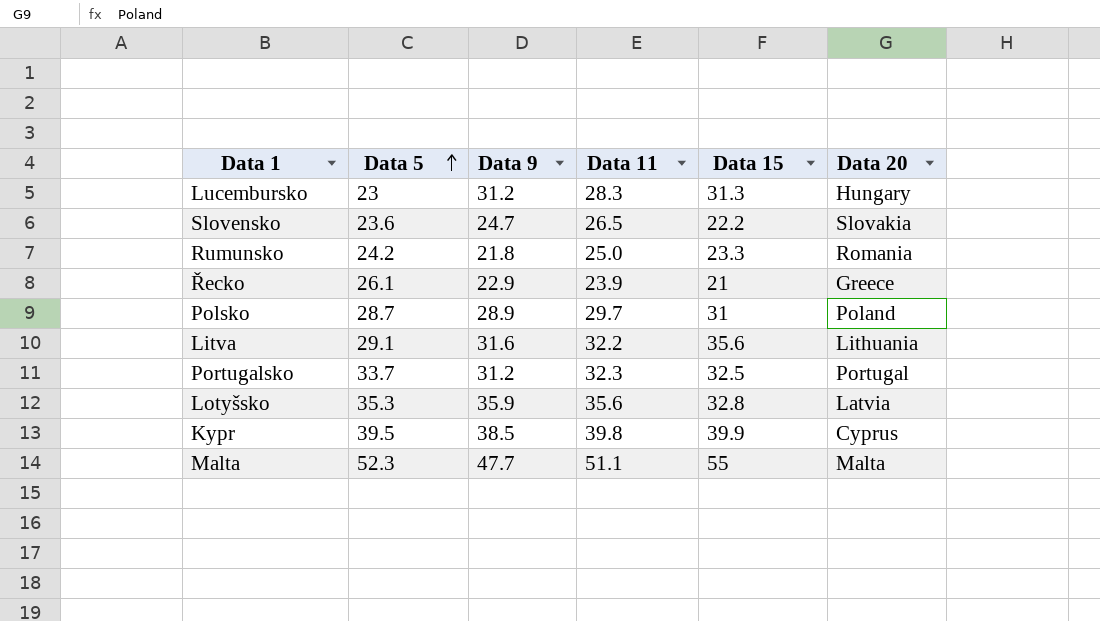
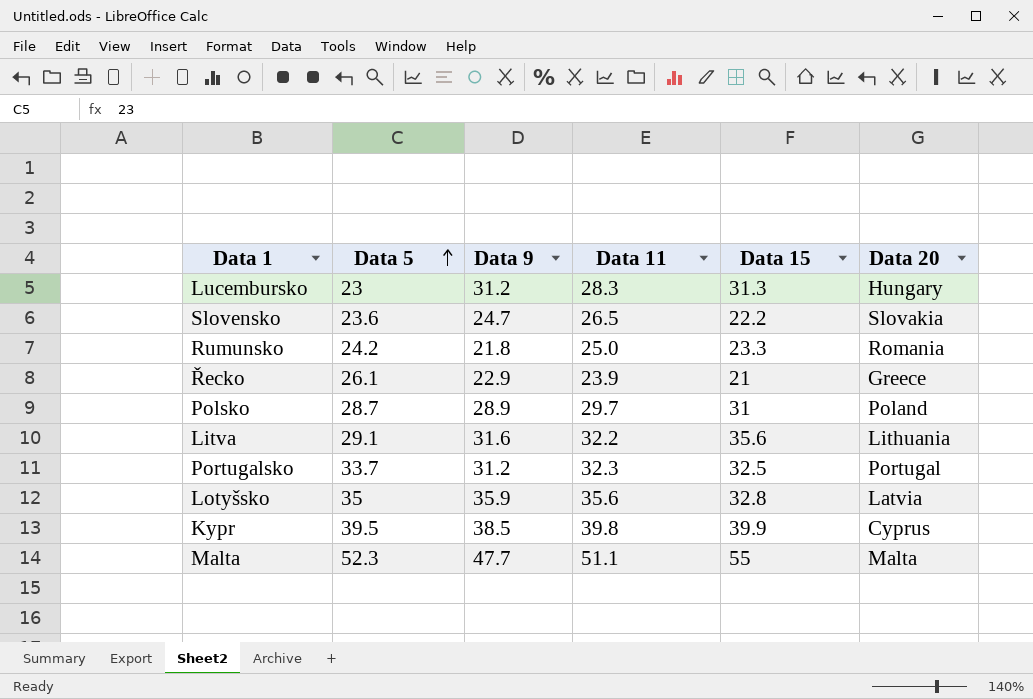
Lotyšsko | Data 5: 35.3 -> 35

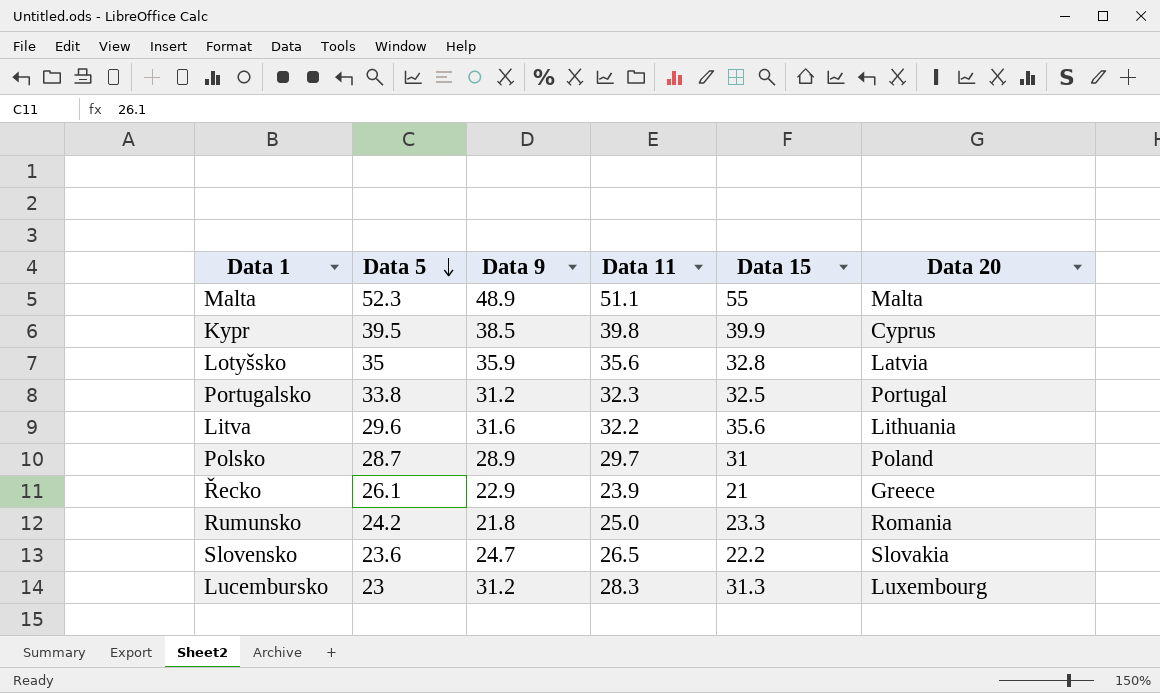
row order: Data 5 ascending -> Data 5 descending
Malta | Data 9: 47.7 -> 48.9
Portugalsko | Data 5: 33.7 -> 33.8
Litva | Data 5: 29.1 -> 29.6
Lucembursko | Data 20: Hungary -> Luxembourg

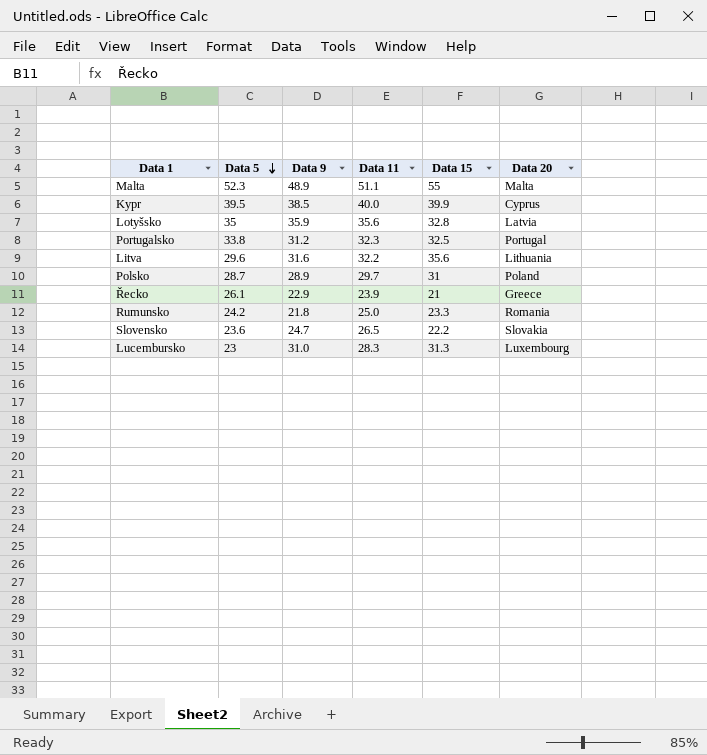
Kypr | Data 11: 39.8 -> 40.0
Lucembursko | Data 9: 31.2 -> 31.0

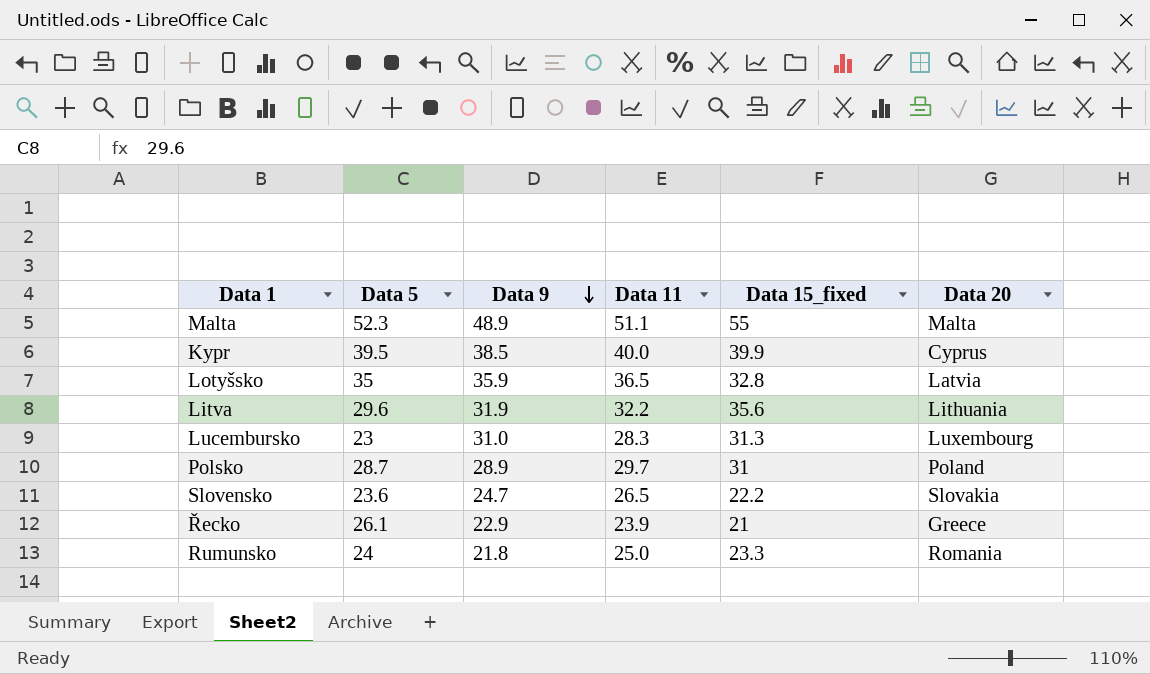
row order: Data 5 descending -> Data 9 descending
column name: Data 15 -> Data 15_fixed
row Portugalsko: 33.8 | 31.2 | 32.3 | 32.5 | Portugal -> none
Lotyšsko | Data 11: 35.6 -> 36.5
Litva | Data 9: 31.6 -> 31.9
Rumunsko | Data 5: 24.2 -> 24

